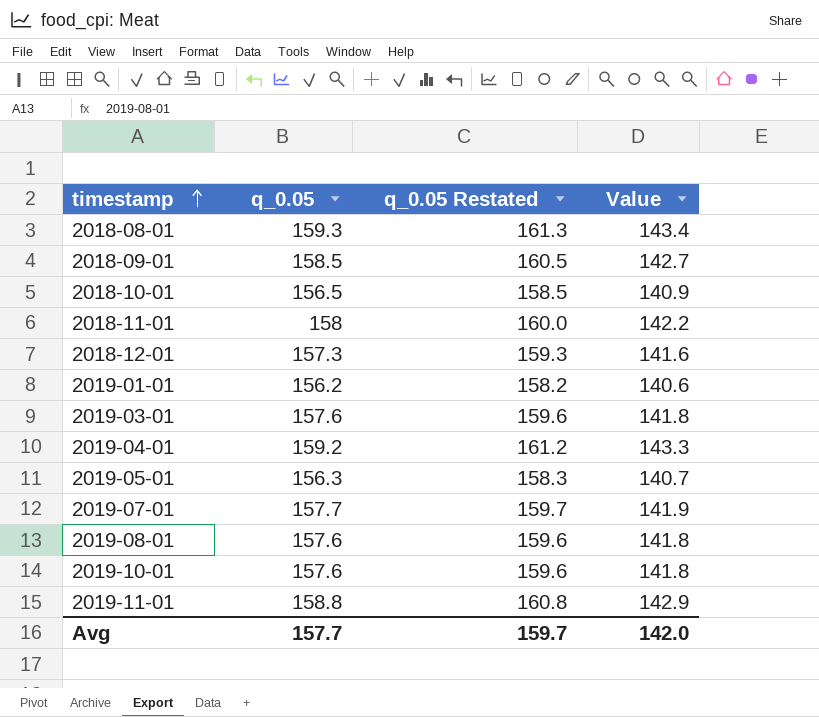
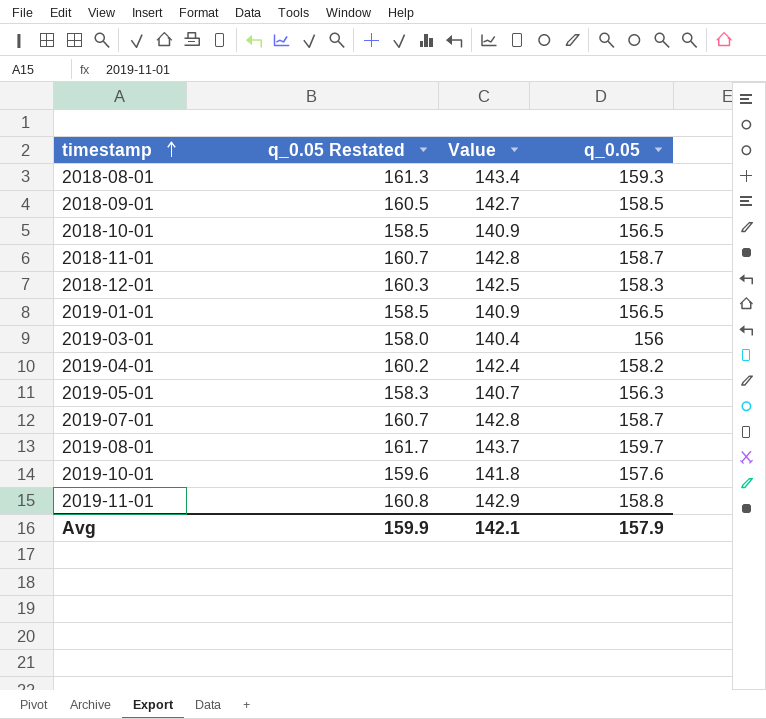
column q_0.05 | position: 2 -> 4
2018-11-01 | q_0.05 Restated: 160.0 -> 160.7
2018-11-01 | Value: 142.2 -> 142.8
2018-11-01 | q_0.05: 158 -> 158.7
2018-12-01 | q_0.05 Restated: 159.3 -> 160.3
2018-12-01 | Value: 141.6 -> 142.5
2018-12-01 | q_0.05: 157.3 -> 158.3
2019-01-01 | q_0.05 Restated: 158.2 -> 158.5
2019-01-01 | Value: 140.6 -> 140.9
2019-01-01 | q_0.05: 156.2 -> 156.5
2019-03-01 | q_0.05 Restated: 159.6 -> 158.0
2019-03-01 | Value: 141.8 -> 140.4
2019-03-01 | q_0.05: 157.6 -> 156
2019-04-01 | q_0.05 Restated: 161.2 -> 160.2
2019-04-01 | Value: 143.3 -> 142.4
2019-04-01 | q_0.05: 159.2 -> 158.2
2019-07-01 | q_0.05 Restated: 159.7 -> 160.7
2019-07-01 | Value: 141.9 -> 142.8
2019-07-01 | q_0.05: 157.7 -> 158.7
2019-08-01 | q_0.05 Restated: 159.6 -> 161.7
2019-08-01 | Value: 141.8 -> 143.7
2019-08-01 | q_0.05: 157.6 -> 159.7
Avg | q_0.05 Restated: 159.7 -> 159.9
Avg | Value: 142.0 -> 142.1
Avg | q_0.05: 157.7 -> 157.9

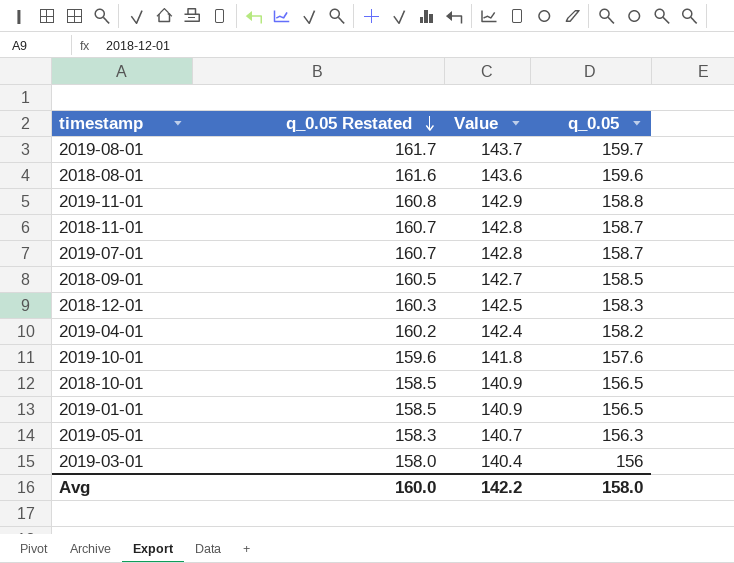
row order: timestamp ascending -> q_0.05 Restated descending
2018-08-01 | q_0.05 Restated: 161.3 -> 161.6
2018-08-01 | Value: 143.4 -> 143.6
2018-08-01 | q_0.05: 159.3 -> 159.6
Avg | q_0.05 Restated: 159.9 -> 160.0
Avg | Value: 142.1 -> 142.2
Avg | q_0.05: 157.9 -> 158.0

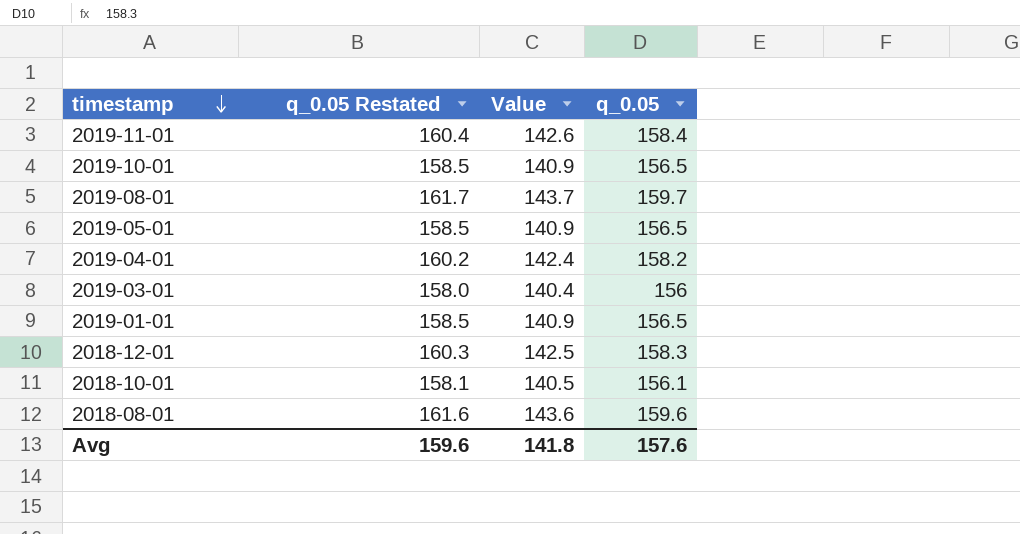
row order: q_0.05 Restated descending -> timestamp descending
row 2018-11-01: 160.7 | 142.8 | 158.7 -> none
row 2019-07-01: 160.7 | 142.8 | 158.7 -> none
row 2018-09-01: 160.5 | 142.7 | 158.5 -> none
2019-11-01 | q_0.05 Restated: 160.8 -> 160.4
2019-11-01 | Value: 142.9 -> 142.6
2019-11-01 | q_0.05: 158.8 -> 158.4
2019-10-01 | q_0.05 Restated: 159.6 -> 158.5
2019-10-01 | Value: 141.8 -> 140.9
2019-10-01 | q_0.05: 157.6 -> 156.5
2019-05-01 | q_0.05 Restated: 158.3 -> 158.5
2019-05-01 | Value: 140.7 -> 140.9
2019-05-01 | q_0.05: 156.3 -> 156.5
2018-10-01 | q_0.05 Restated: 158.5 -> 158.1
2018-10-01 | Value: 140.9 -> 140.5
2018-10-01 | q_0.05: 156.5 -> 156.1
Avg | q_0.05 Restated: 160.0 -> 159.6
Avg | Value: 142.2 -> 141.8
Avg | q_0.05: 158.0 -> 157.6

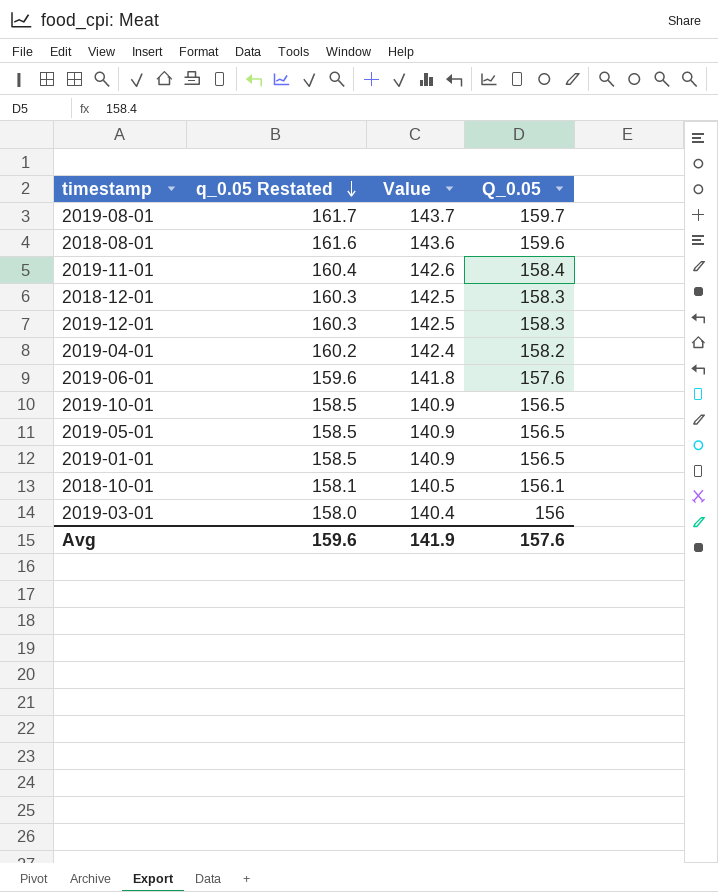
row order: timestamp descending -> q_0.05 Restated descending
column name: q_0.05 -> Q_0.05
row 2019-12-01: none -> 160.3 | 142.5 | 158.3
row 2019-06-01: none -> 159.6 | 141.8 | 157.6
Avg | Value: 141.8 -> 141.9

